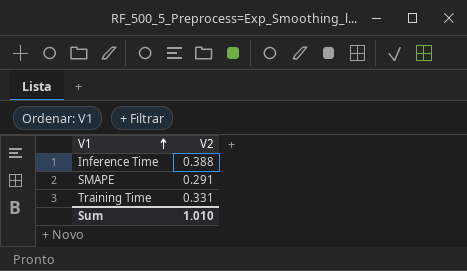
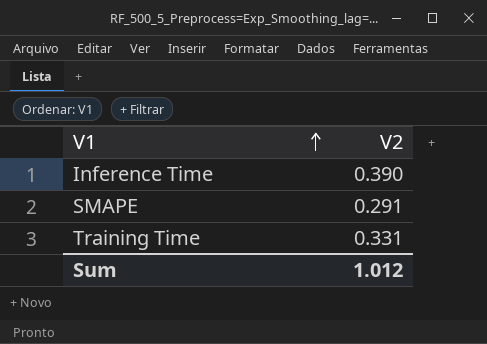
Inference Time | V2: 0.388 -> 0.390
Sum | V2: 1.010 -> 1.012

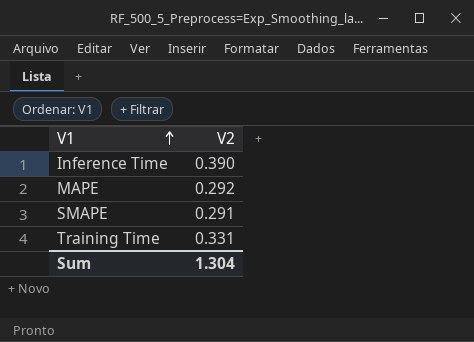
row MAPE: none -> 0.292
Sum | V2: 1.012 -> 1.304

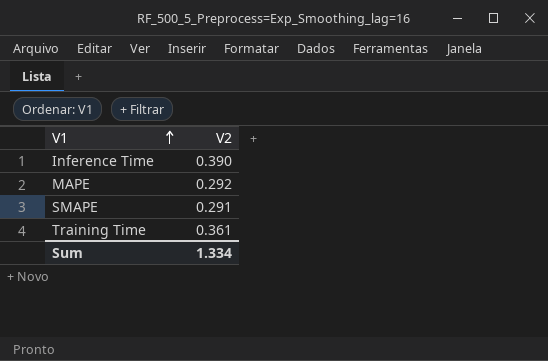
Training Time | V2: 0.331 -> 0.361
Sum | V2: 1.304 -> 1.334

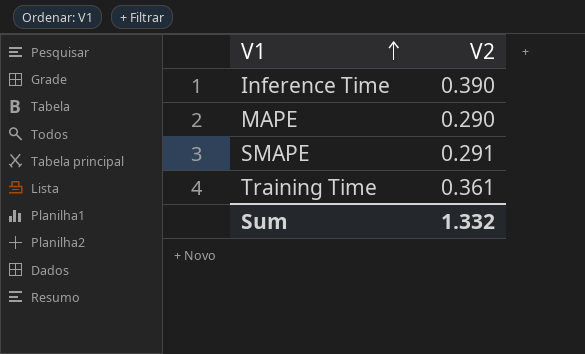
MAPE | V2: 0.292 -> 0.290
Sum | V2: 1.334 -> 1.332

